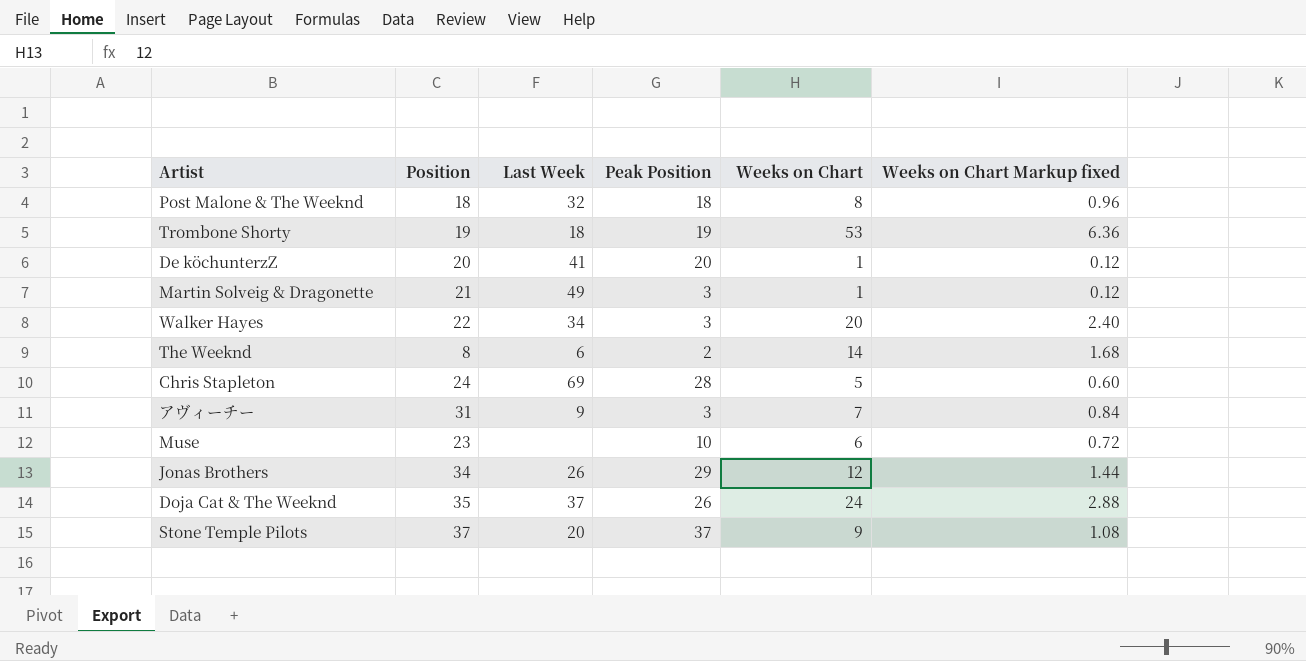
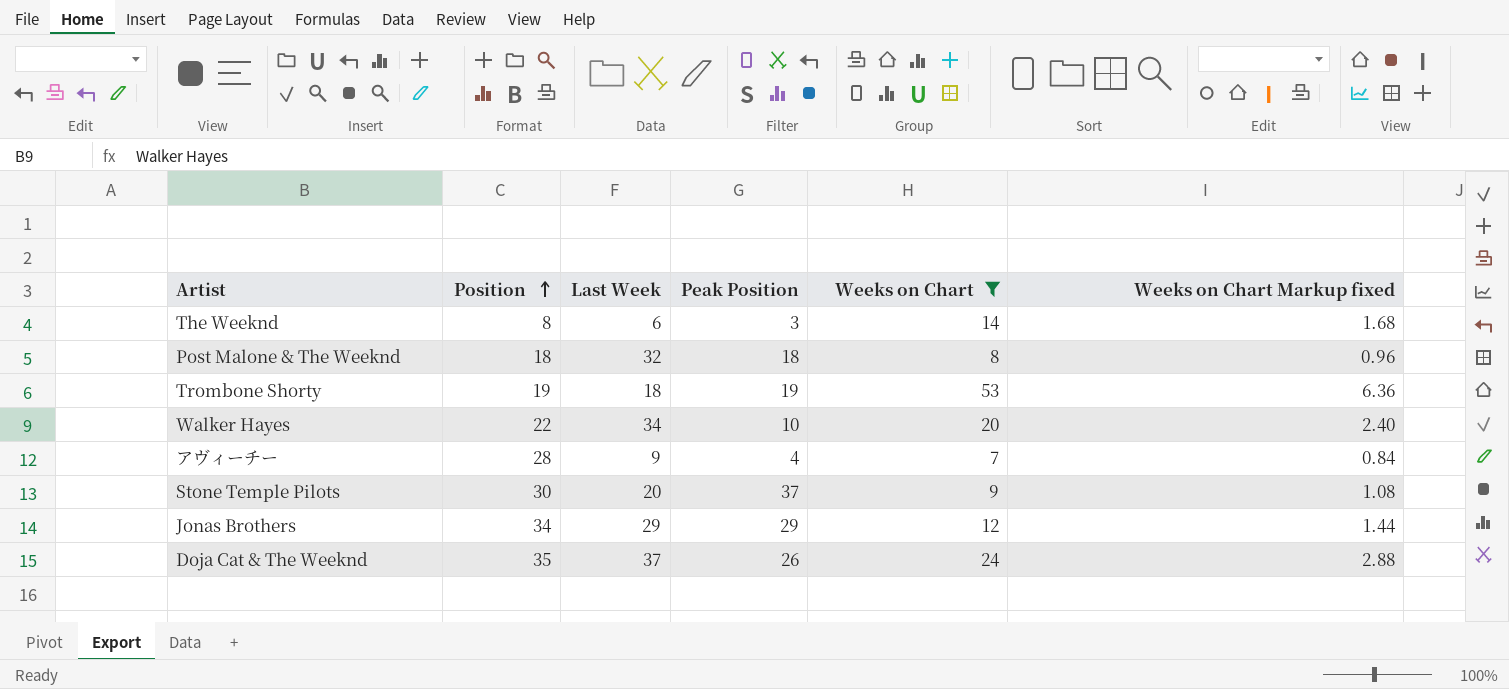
filter: none -> Weeks on Chart >= 7
row order: none -> Position ascending
The Weeknd | Peak Position: 2 -> 3
Walker Hayes | Peak Position: 3 -> 10
アヴィーチー | Position: 31 -> 28
アヴィーチー | Peak Position: 3 -> 4
Stone Temple Pilots | Position: 37 -> 30
Jonas Brothers | Last Week: 26 -> 29

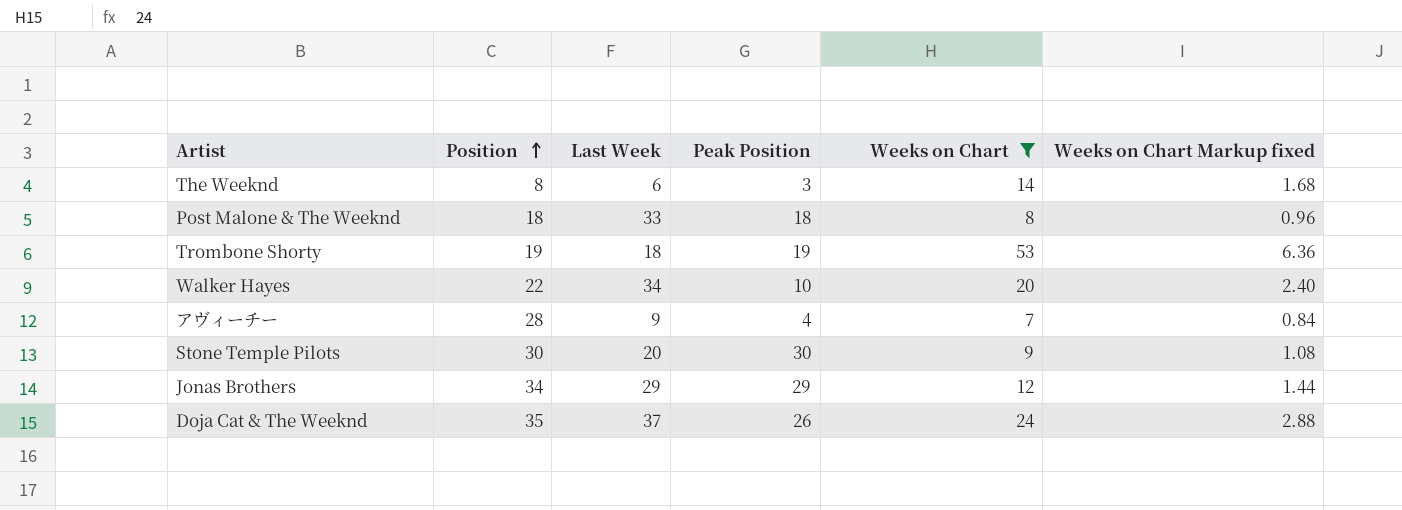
Post Malone & The Weeknd | Last Week: 32 -> 33
Stone Temple Pilots | Peak Position: 37 -> 30

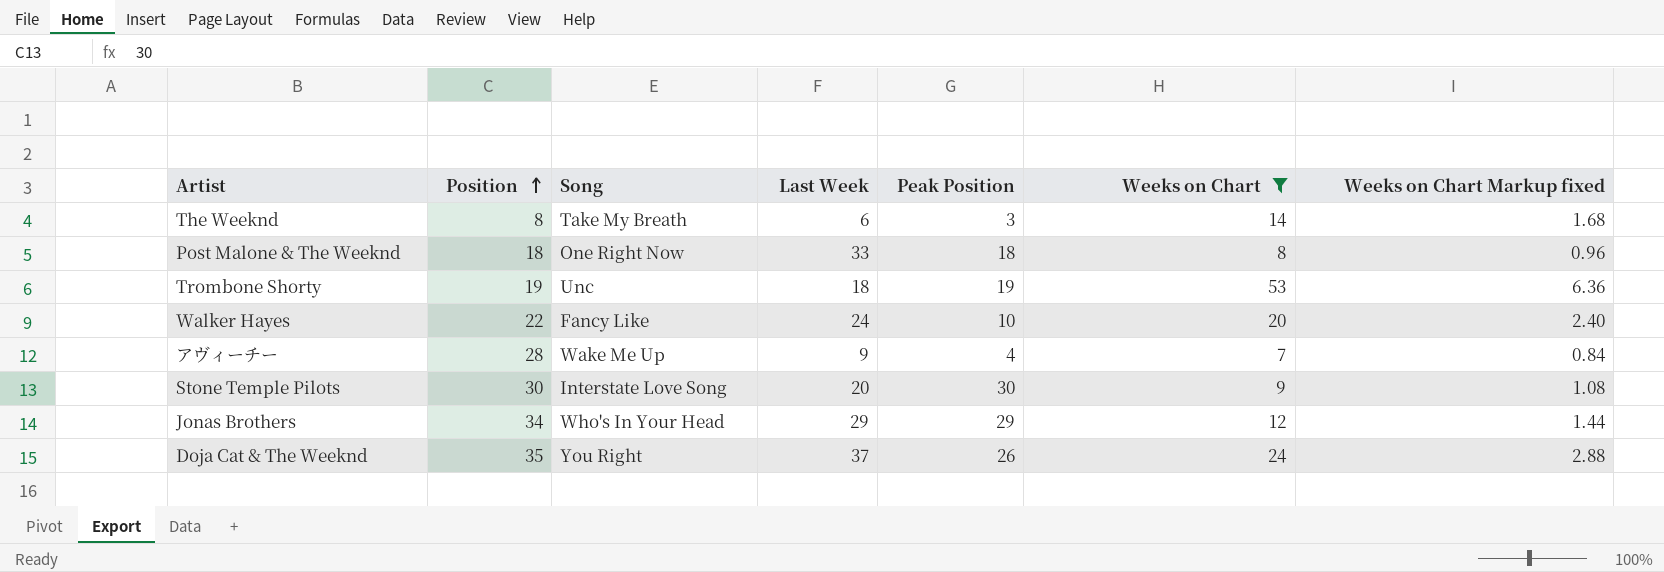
column Song | position: none -> 3
Walker Hayes | Last Week: 34 -> 24

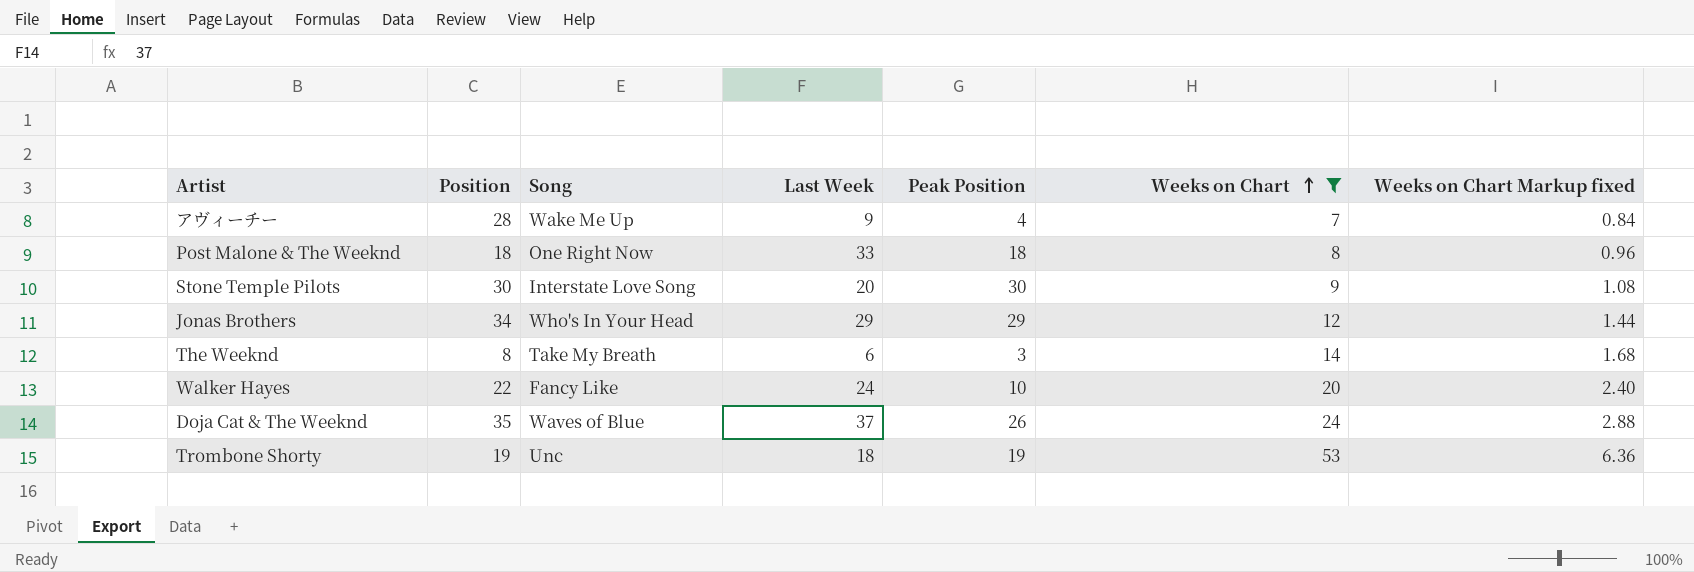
row order: Position ascending -> Weeks on Chart ascending
Doja Cat & The Weeknd | Song: You Right -> Waves of Blue

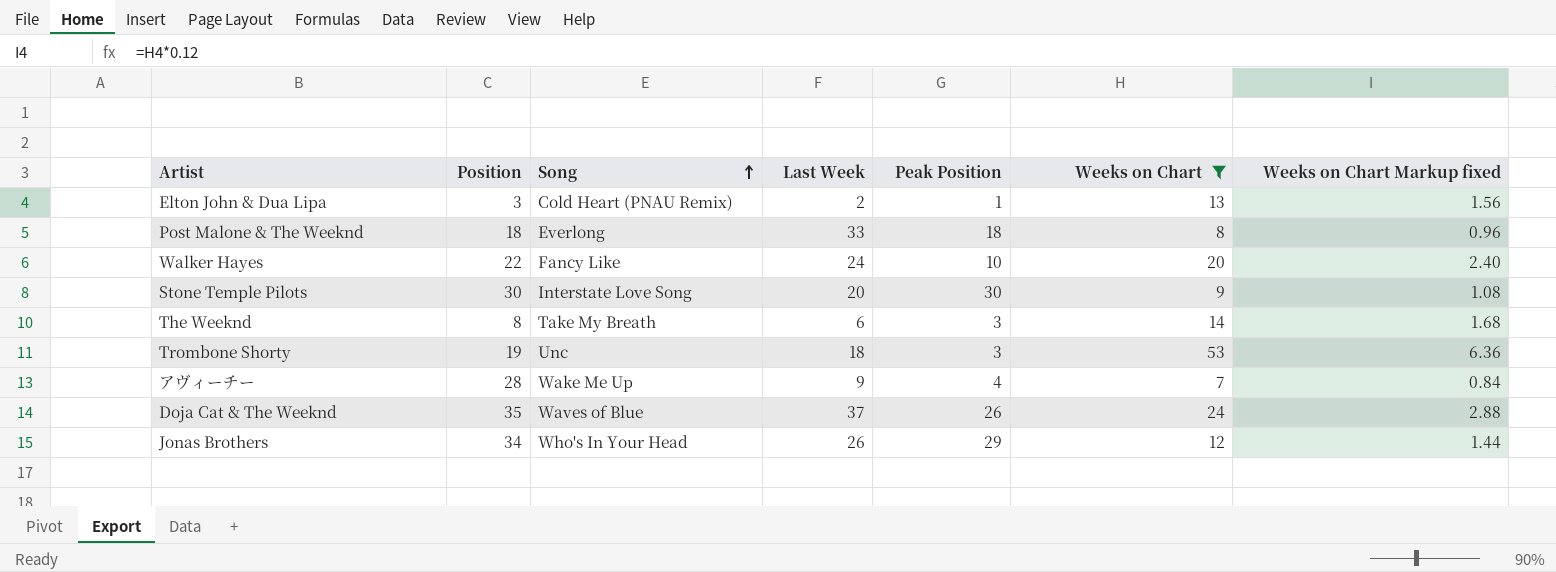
row order: Weeks on Chart ascending -> Song ascending
row Elton John & Dua Lipa: none -> 3 | Cold Heart (PNAU Remix) | 2 | 1 | 13 | 1.56
Post Malone & The Weeknd | Song: One Right Now -> Everlong
Trombone Shorty | Peak Position: 19 -> 3
Jonas Brothers | Last Week: 29 -> 26

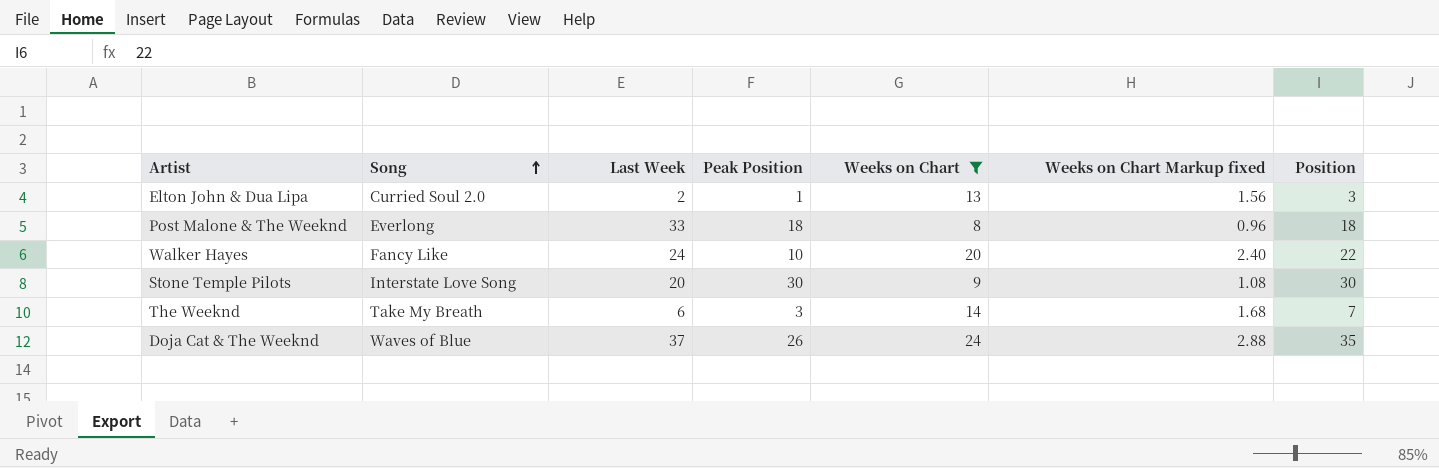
column Position | position: 2 -> 7
row Trombone Shorty: 19 | Unc | 18 | 3 | 53 | 6.36 -> none
row アヴィーチー: 28 | Wake Me Up | 9 | 4 | 7 | 0.84 -> none
row Jonas Brothers: 34 | Who's In Your Head | 26 | 29 | 12 | 1.44 -> none
Elton John & Dua Lipa | Song: Cold Heart (PNAU Remix) -> Curried Soul 2.0
The Weeknd | Position: 8 -> 7

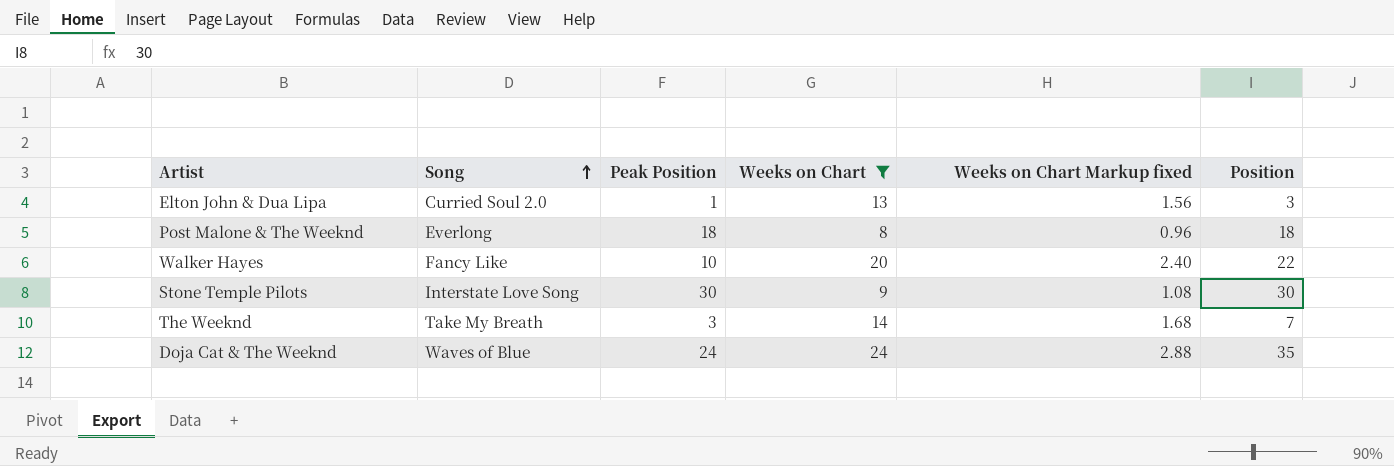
column Last Week | position: 3 -> none
Doja Cat & The Weeknd | Peak Position: 26 -> 24

